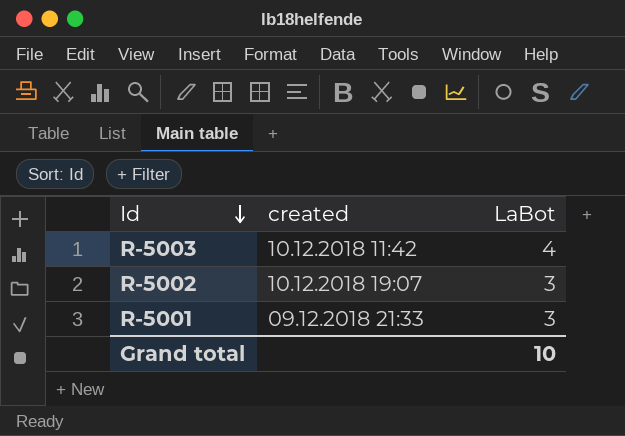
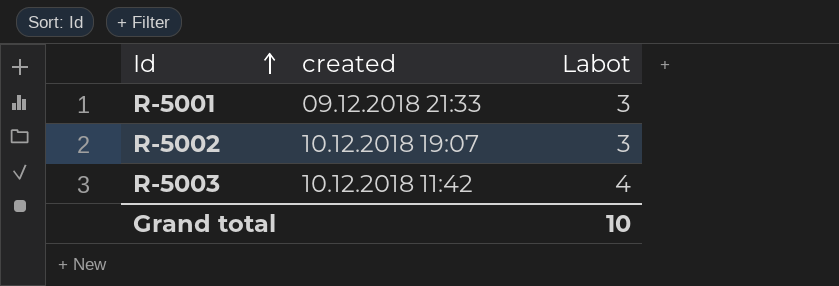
row order: Id descending -> Id ascending
column name: LaBot -> Labot

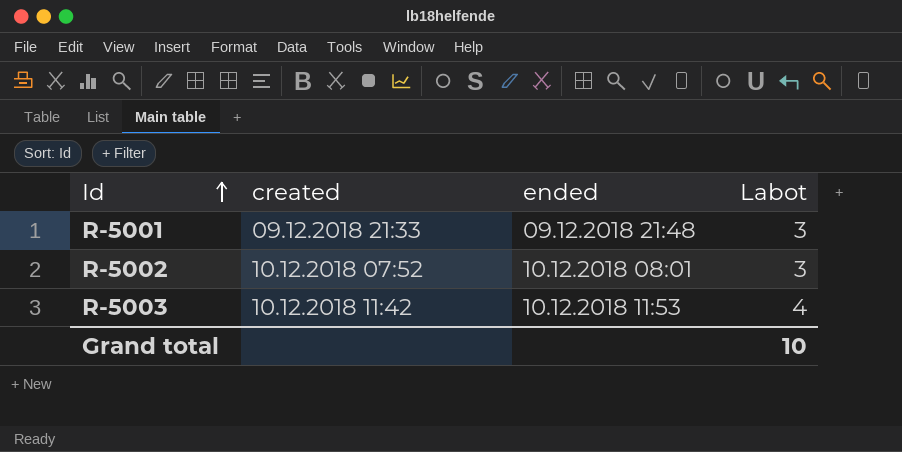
column ended | position: none -> 3
R-5002 | created: 10.12.2018 19:07 -> 10.12.2018 07:52

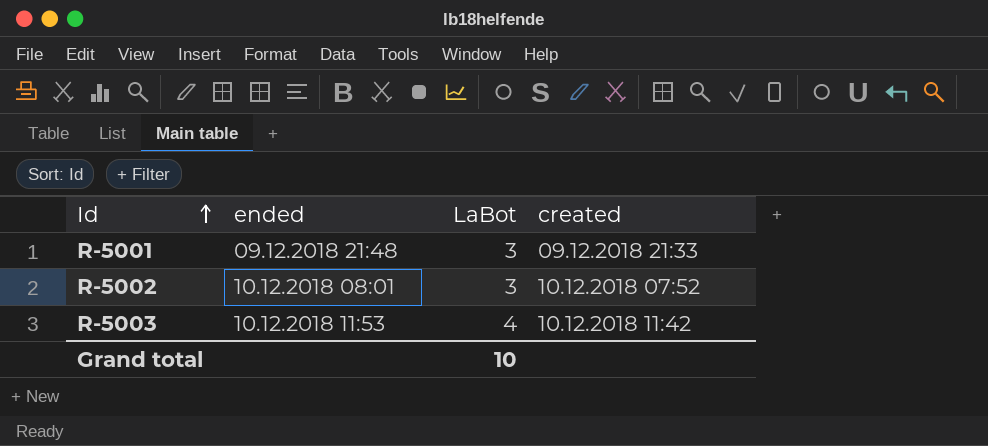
column name: Labot -> LaBot
column created | position: 2 -> 4

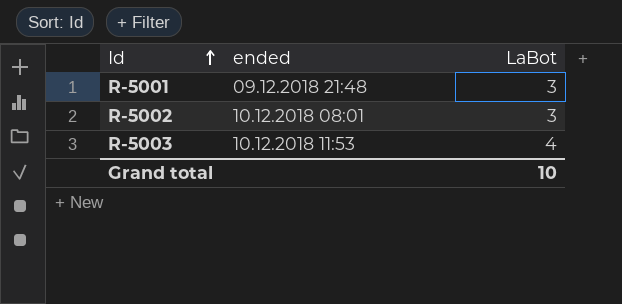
column created | position: 4 -> none

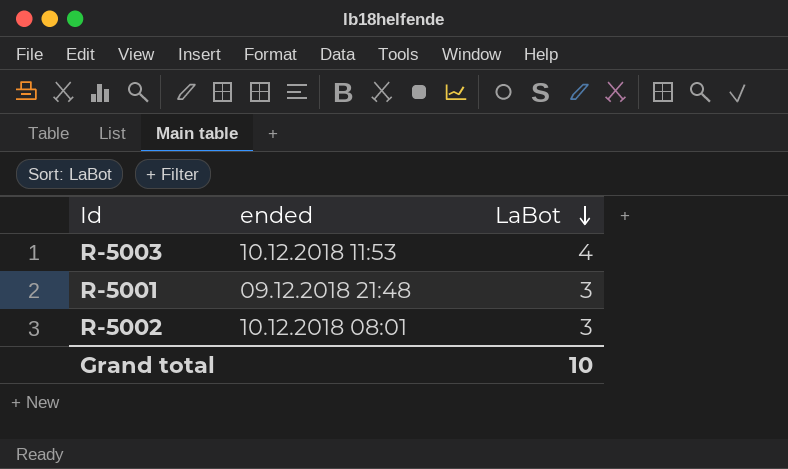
row order: Id ascending -> LaBot descending

